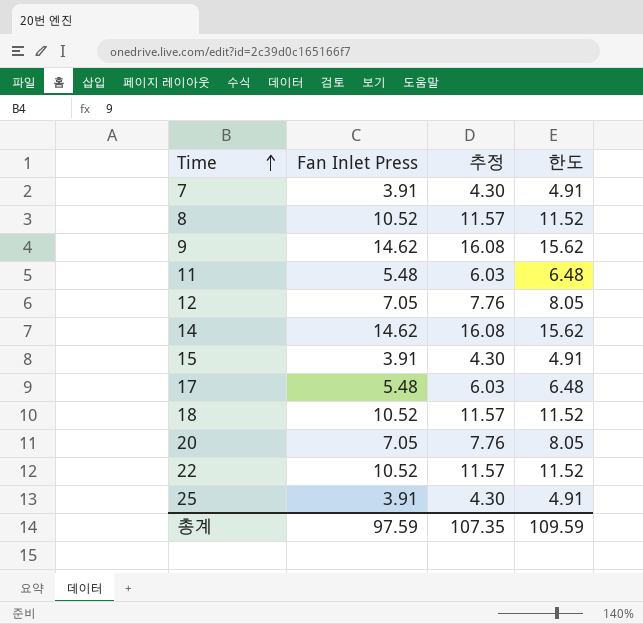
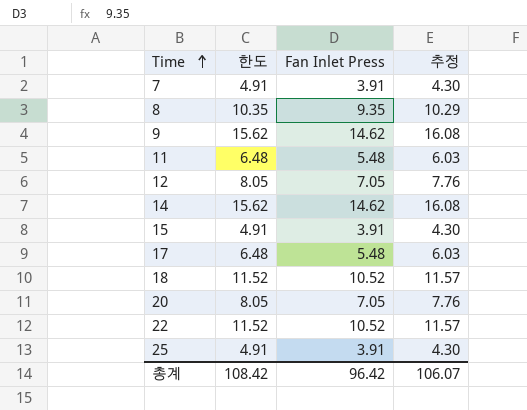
column 한도 | position: 4 -> 2
8 | 한도: 11.52 -> 10.35
8 | Fan Inlet Press: 10.52 -> 9.35
8 | 추정: 11.57 -> 10.29
총계 | 한도: 109.59 -> 108.42
총계 | Fan Inlet Press: 97.59 -> 96.42
총계 | 추정: 107.35 -> 106.07

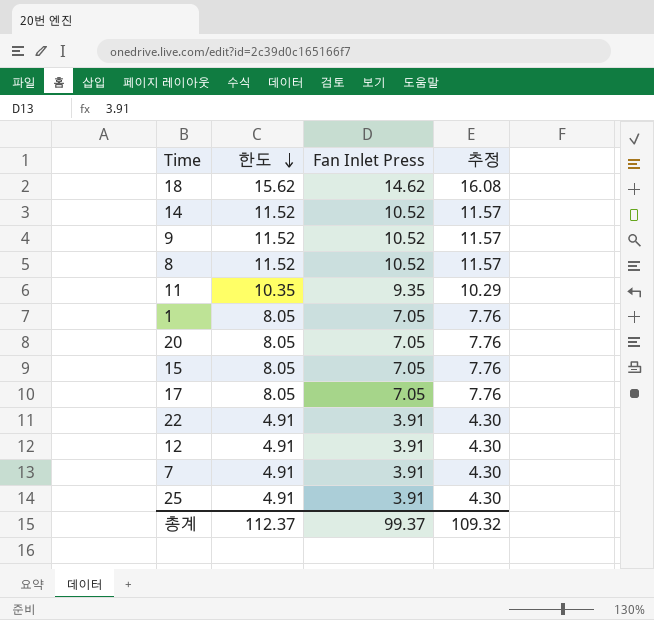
row order: Time ascending -> 한도 descending
18 | 한도: 11.52 -> 15.62
18 | Fan Inlet Press: 10.52 -> 14.62
18 | 추정: 11.57 -> 16.08
14 | 한도: 15.62 -> 11.52
14 | Fan Inlet Press: 14.62 -> 10.52
14 | 추정: 16.08 -> 11.57
9 | 한도: 15.62 -> 11.52
9 | Fan Inlet Press: 14.62 -> 10.52
9 | 추정: 16.08 -> 11.57
8 | 한도: 10.35 -> 11.52
8 | Fan Inlet Press: 9.35 -> 10.52
8 | 추정: 10.29 -> 11.57
11 | 한도: 6.48 -> 10.35
11 | Fan Inlet Press: 5.48 -> 9.35
11 | 추정: 6.03 -> 10.29
row 1: none -> 8.05 | 7.05 | 7.76
15 | 한도: 4.91 -> 8.05
15 | Fan Inlet Press: 3.91 -> 7.05
15 | 추정: 4.30 -> 7.76
17 | 한도: 6.48 -> 8.05
17 | Fan Inlet Press: 5.48 -> 7.05
17 | 추정: 6.03 -> 7.76
22 | 한도: 11.52 -> 4.91
22 | Fan Inlet Press: 10.52 -> 3.91
22 | 추정: 11.57 -> 4.30
12 | 한도: 8.05 -> 4.91
12 | Fan Inlet Press: 7.05 -> 3.91
12 | 추정: 7.76 -> 4.30
총계 | 한도: 108.42 -> 112.37
총계 | Fan Inlet Press: 96.42 -> 99.37
총계 | 추정: 106.07 -> 109.32

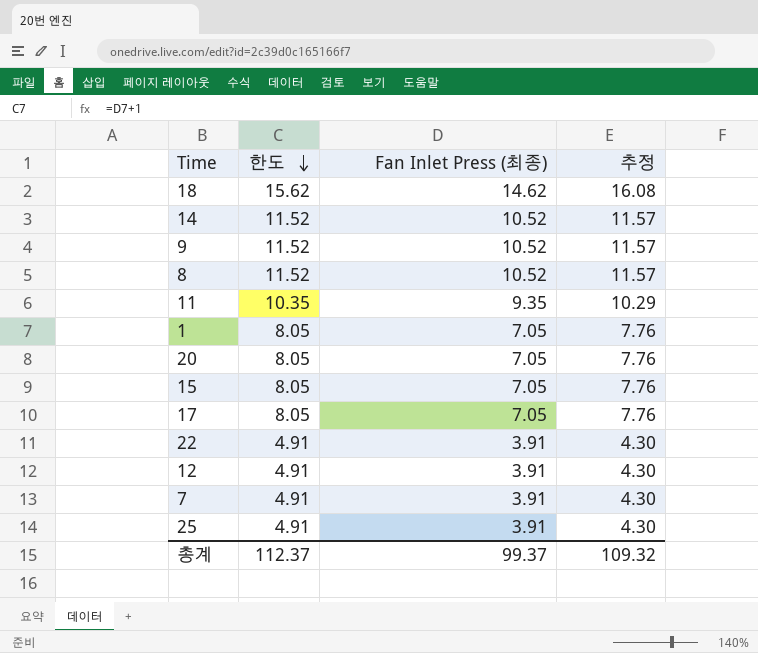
column name: Fan Inlet Press -> Fan Inlet Press (최종)

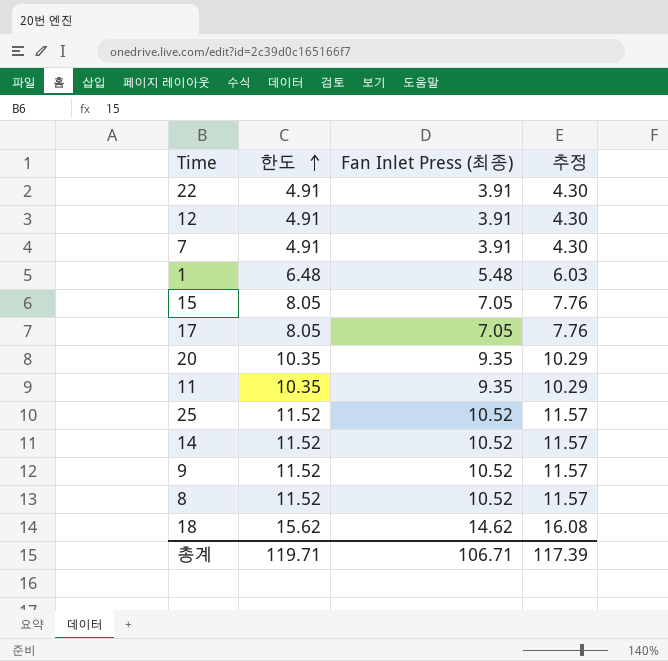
row order: 한도 descending -> 한도 ascending
1 | 한도: 8.05 -> 6.48
1 | Fan Inlet Press (최종): 7.05 -> 5.48
1 | 추정: 7.76 -> 6.03
20 | 한도: 8.05 -> 10.35
20 | Fan Inlet Press (최종): 7.05 -> 9.35
20 | 추정: 7.76 -> 10.29
25 | 한도: 4.91 -> 11.52
25 | Fan Inlet Press (최종): 3.91 -> 10.52
25 | 추정: 4.30 -> 11.57
총계 | 한도: 112.37 -> 119.71
총계 | Fan Inlet Press (최종): 99.37 -> 106.71
총계 | 추정: 109.32 -> 117.39

